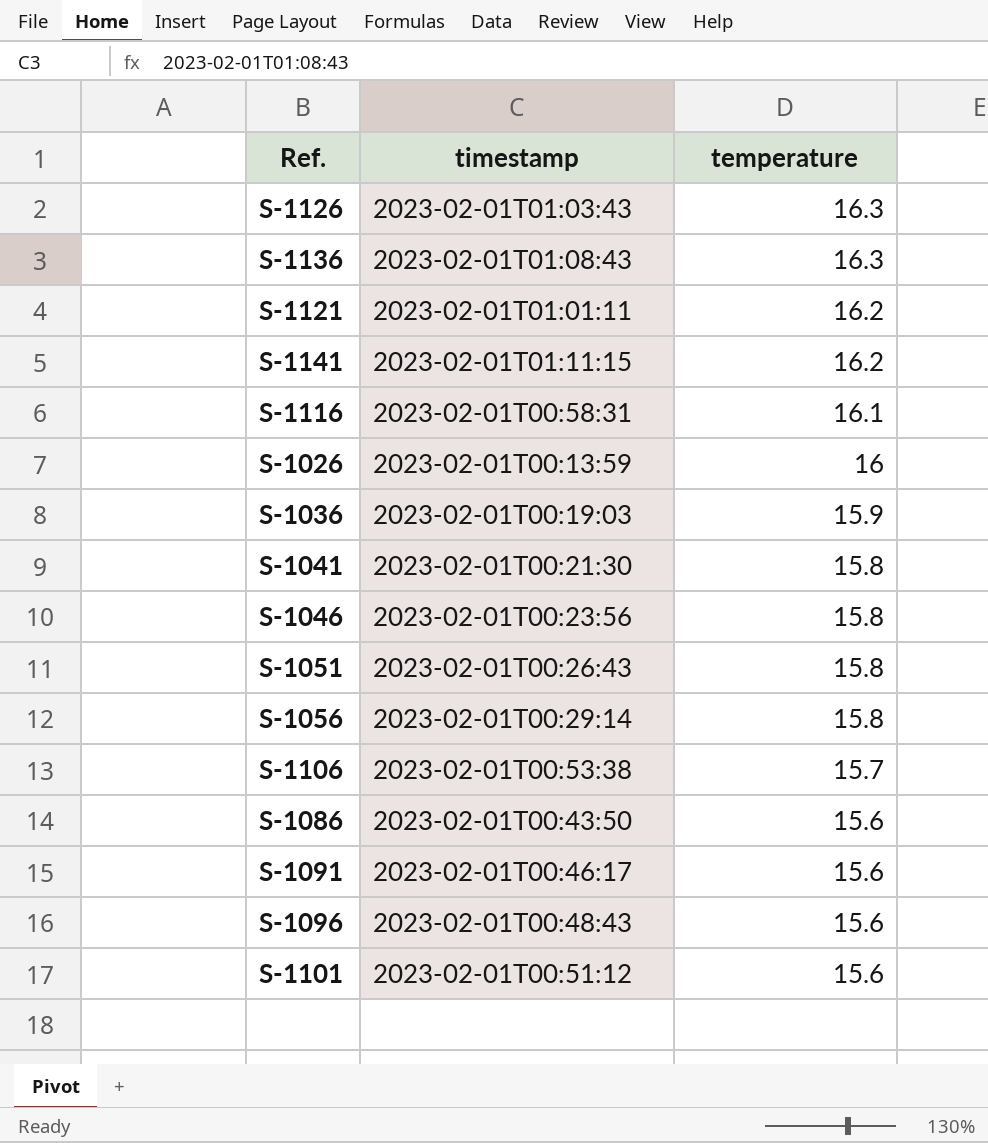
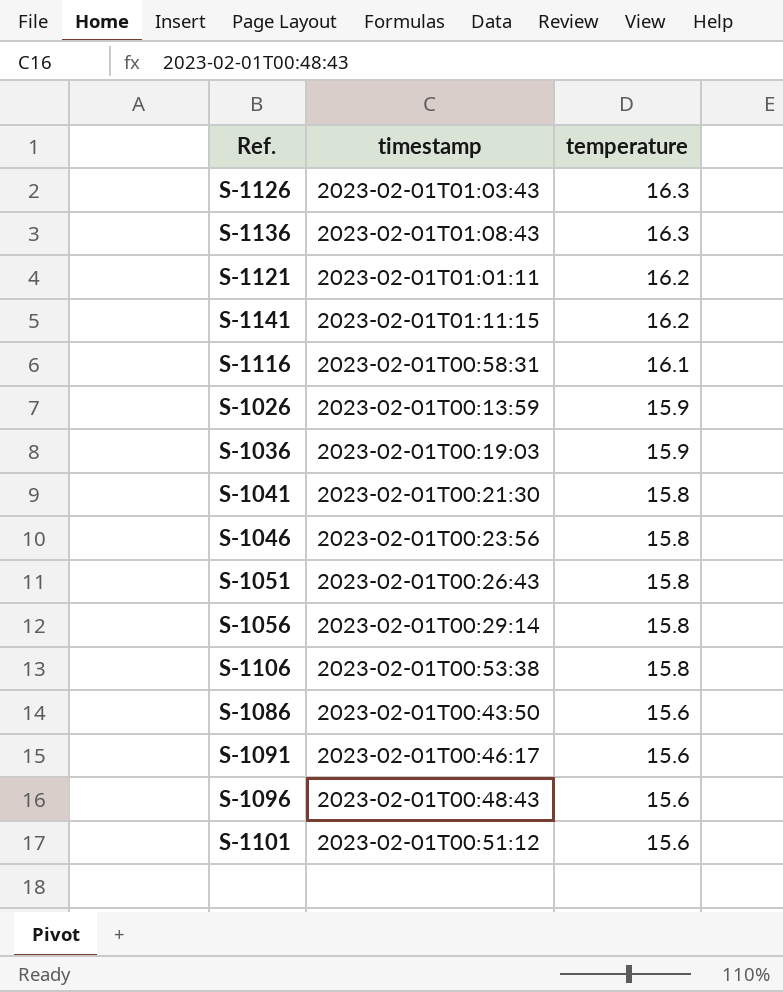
S-1026 | temperature: 16 -> 15.9
S-1106 | temperature: 15.7 -> 15.8

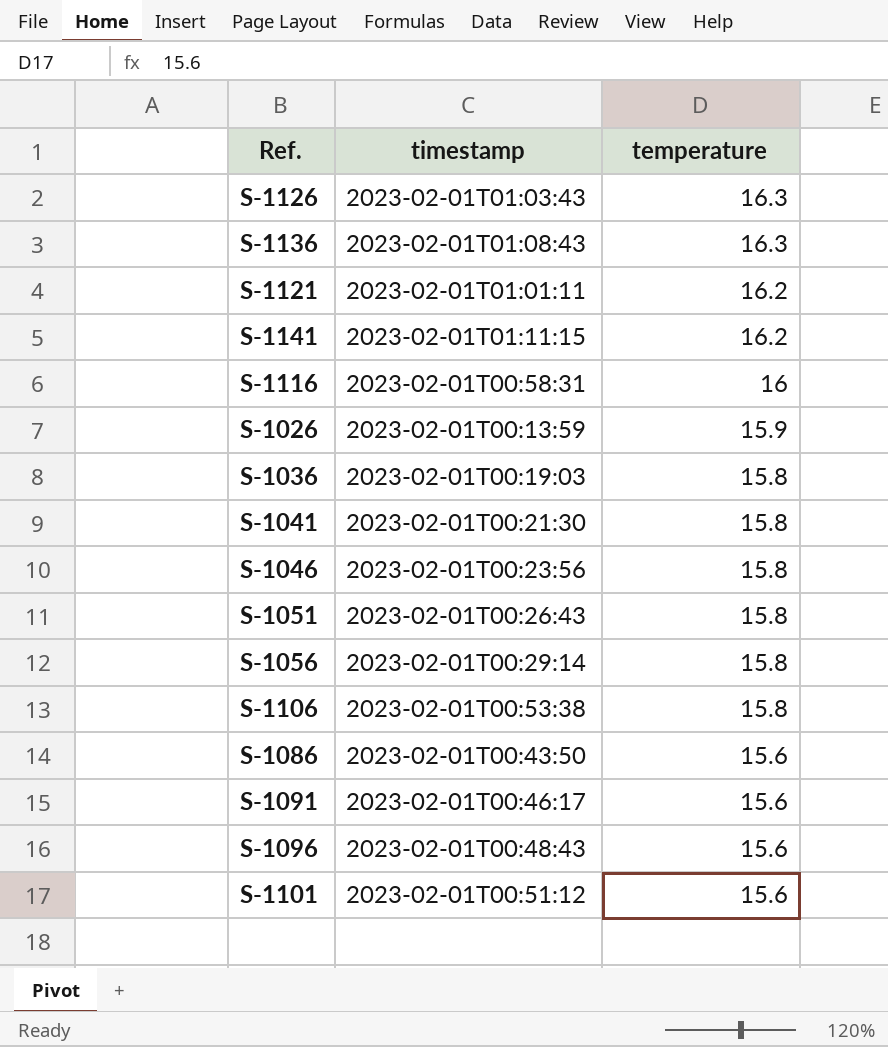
S-1116 | temperature: 16.1 -> 16
S-1036 | temperature: 15.9 -> 15.8

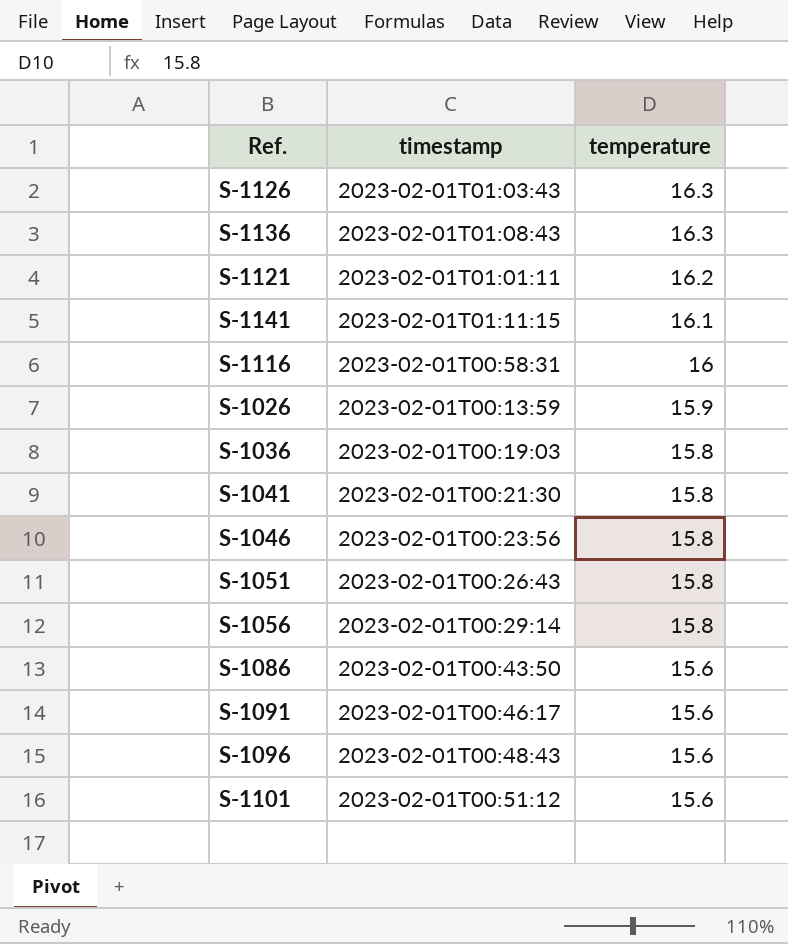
row S-1106: 2023-02-01T00:53:38 | 15.8 -> none
S-1141 | temperature: 16.2 -> 16.1

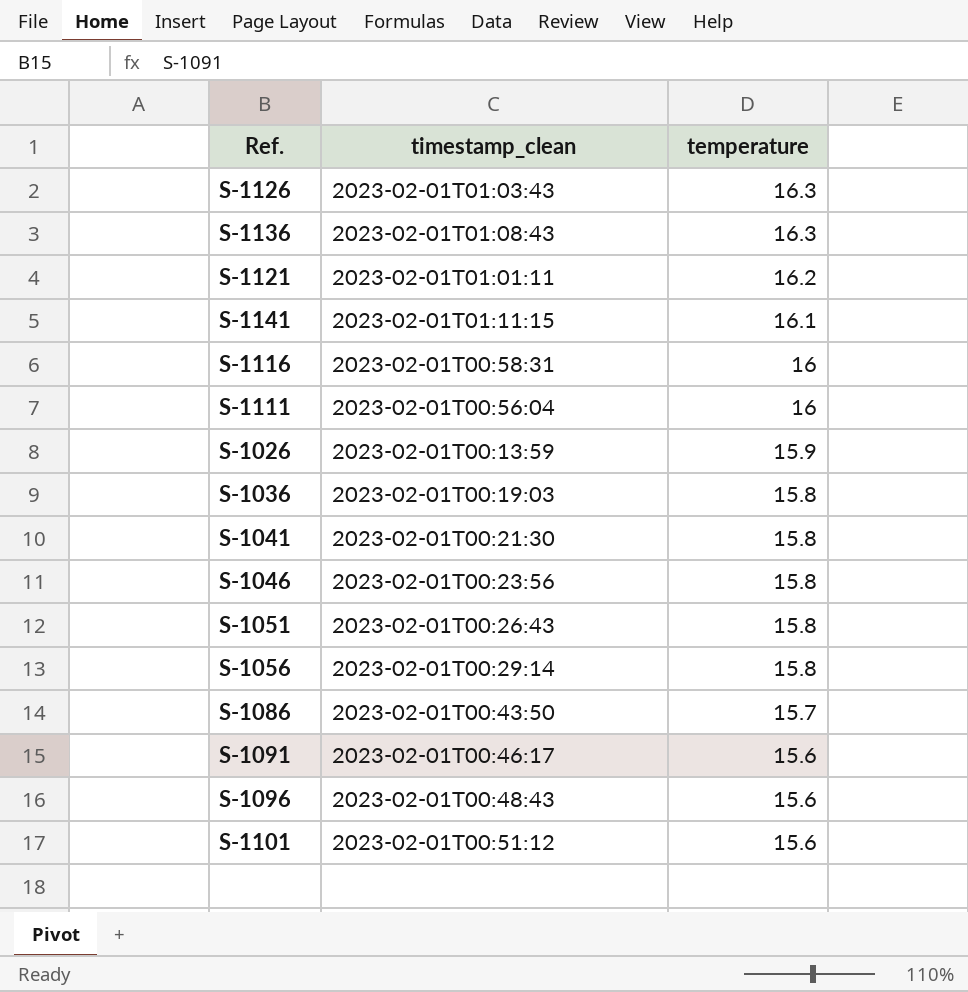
column name: timestamp -> timestamp_clean
row S-1111: none -> 2023-02-01T00:56:04 | 16
S-1086 | temperature: 15.6 -> 15.7

